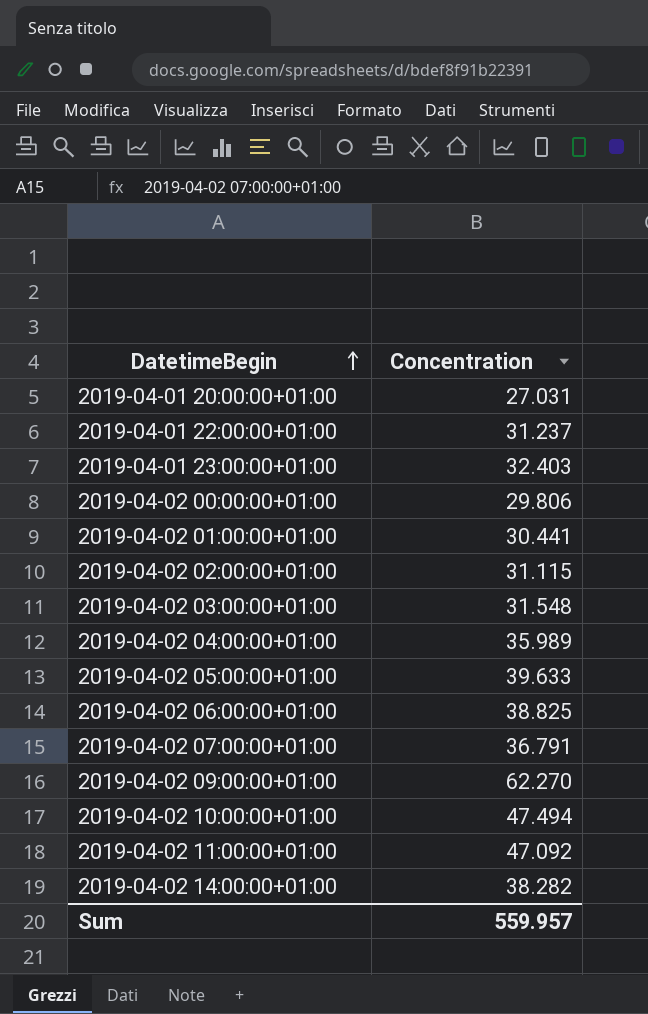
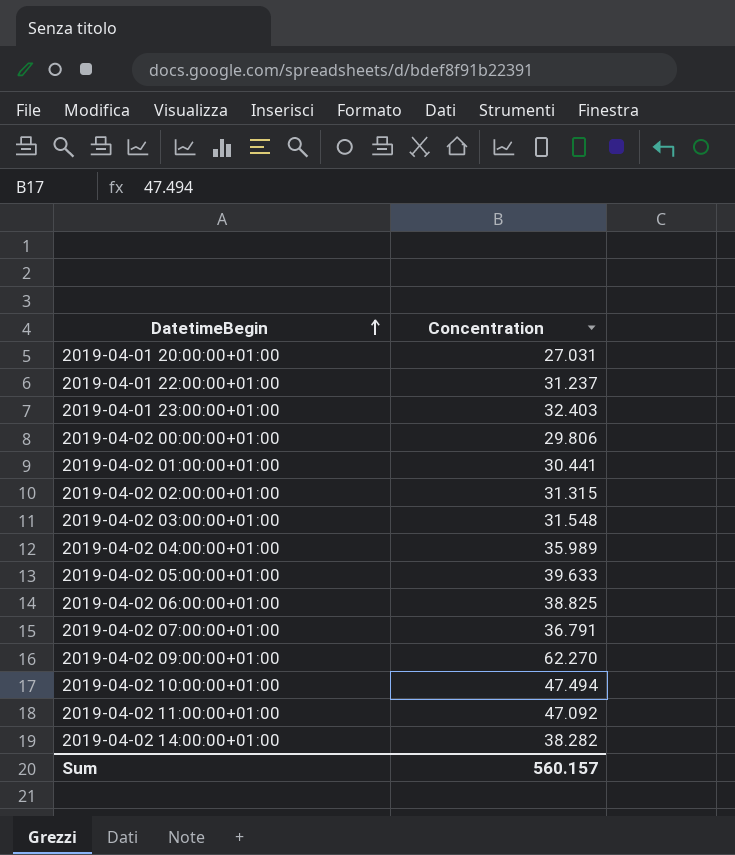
2019-04-02 02:00:00+01:00 | Concentration: 31.115 -> 31.315
Sum | Concentration: 559.957 -> 560.157

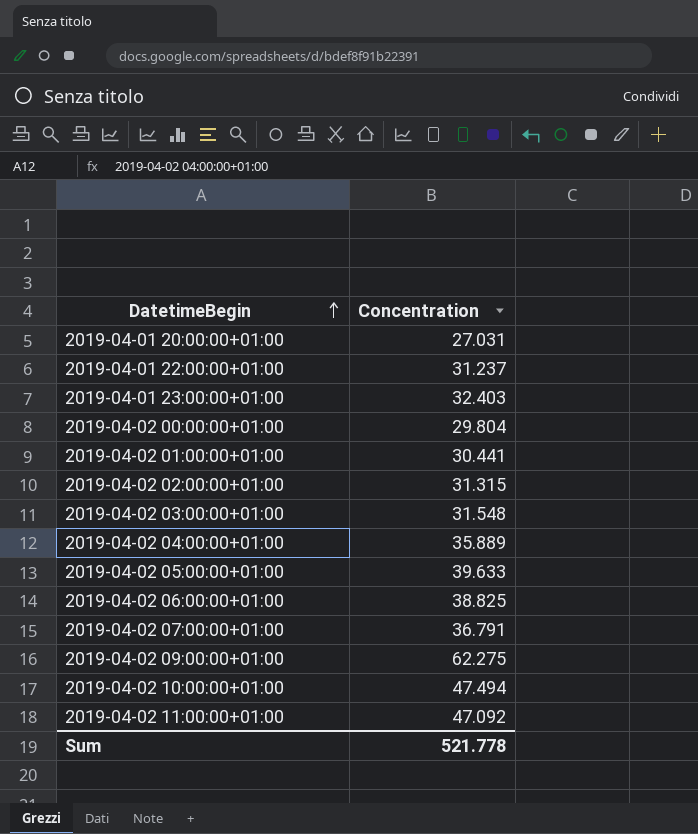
row 2019-04-02 14:00:00+01:00: 38.282 -> none
2019-04-02 00:00:00+01:00 | Concentration: 29.806 -> 29.804
2019-04-02 04:00:00+01:00 | Concentration: 35.989 -> 35.889
2019-04-02 09:00:00+01:00 | Concentration: 62.270 -> 62.275
Sum | Concentration: 560.157 -> 521.778

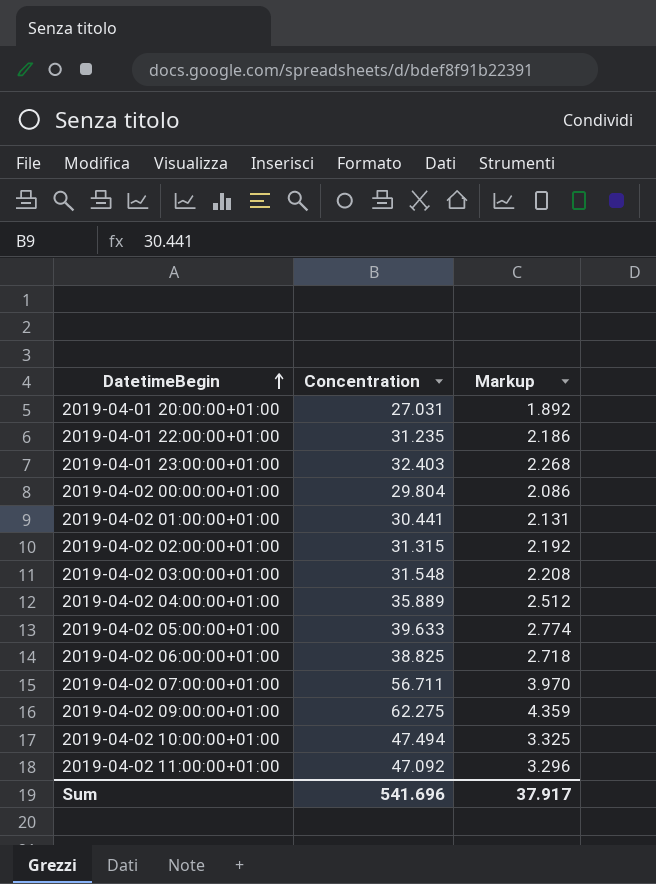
column Markup | formula: none -> [Concentration] * 0.07
2019-04-01 22:00:00+01:00 | Concentration: 31.237 -> 31.235
2019-04-02 07:00:00+01:00 | Concentration: 36.791 -> 56.711
Sum | Concentration: 521.778 -> 541.696

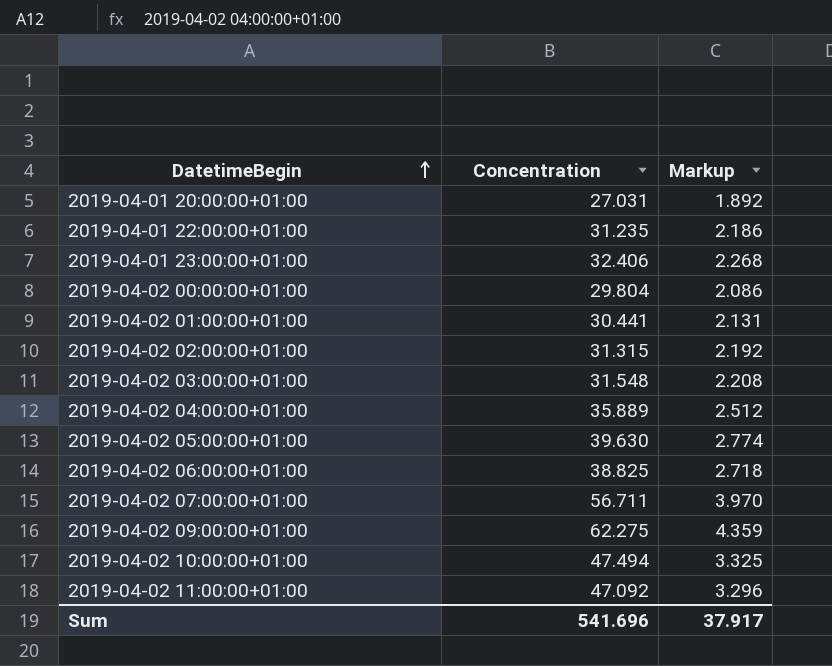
2019-04-01 23:00:00+01:00 | Concentration: 32.403 -> 32.406
2019-04-02 05:00:00+01:00 | Concentration: 39.633 -> 39.630

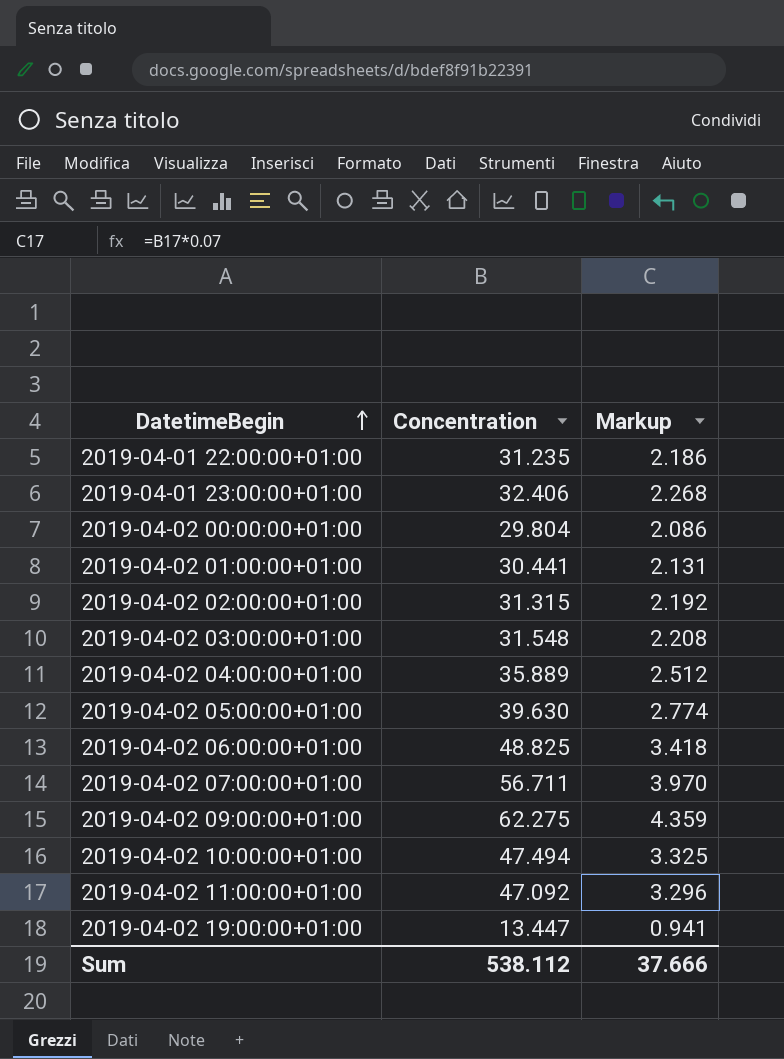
row 2019-04-01 20:00:00+01:00: 27.031 | 1.892 -> none
2019-04-02 06:00:00+01:00 | Concentration: 38.825 -> 48.825
2019-04-02 06:00:00+01:00 | Markup: 2.718 -> 3.418
row 2019-04-02 19:00:00+01:00: none -> 13.447 | 0.941
Sum | Concentration: 541.696 -> 538.112
Sum | Markup: 37.917 -> 37.666

